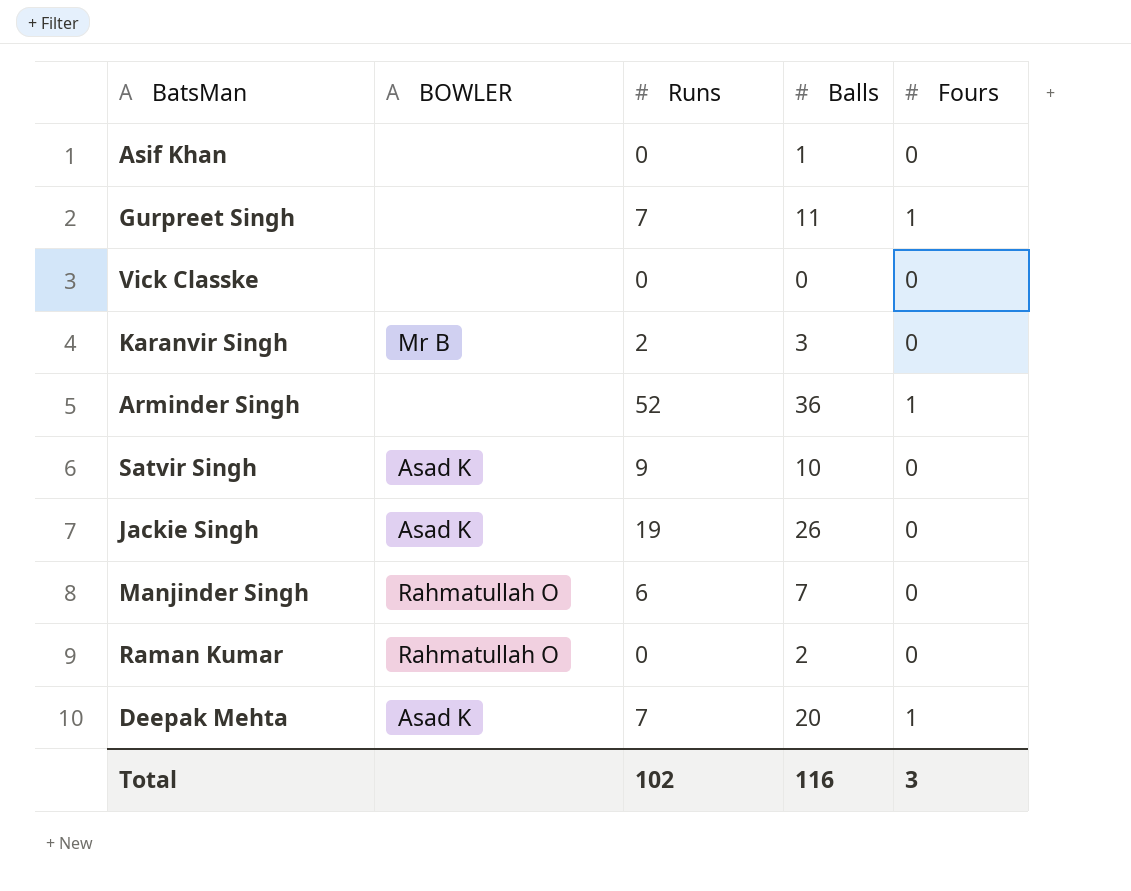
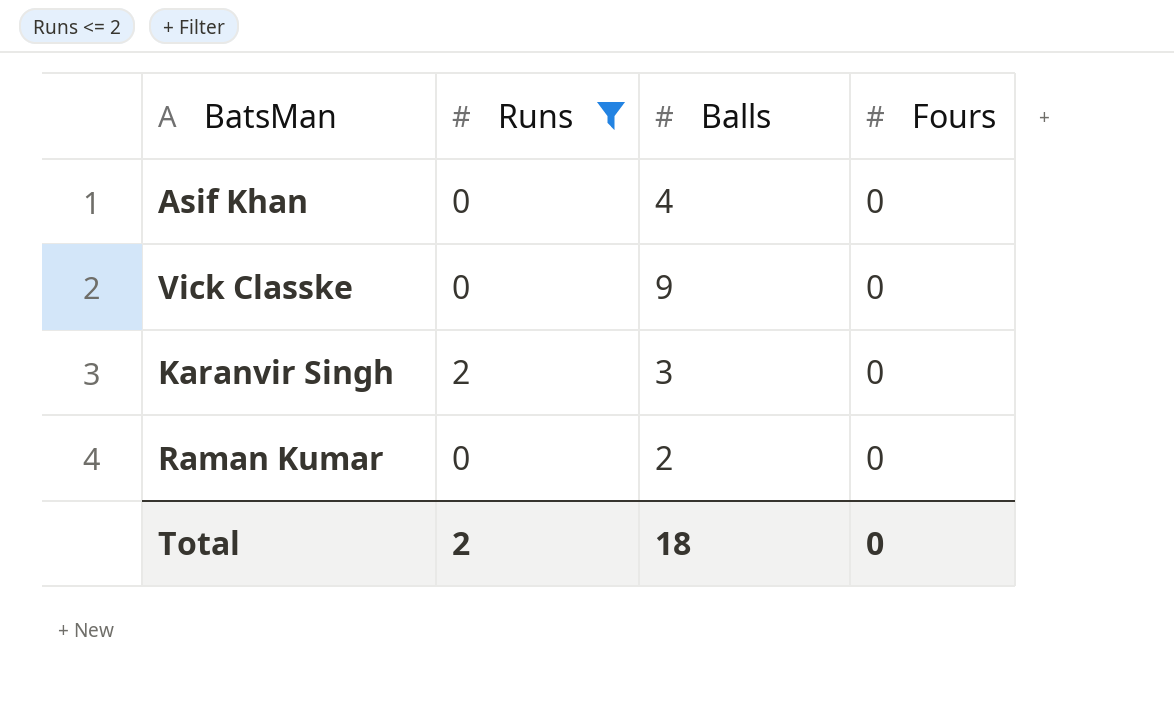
filter: none -> Runs <= 2
column BOWLER | position: 2 -> none
Asif Khan | Balls: 1 -> 4
Vick Classke | Balls: 0 -> 9
Total | Runs: 102 -> 2
Total | Balls: 116 -> 18
Total | Fours: 3 -> 0

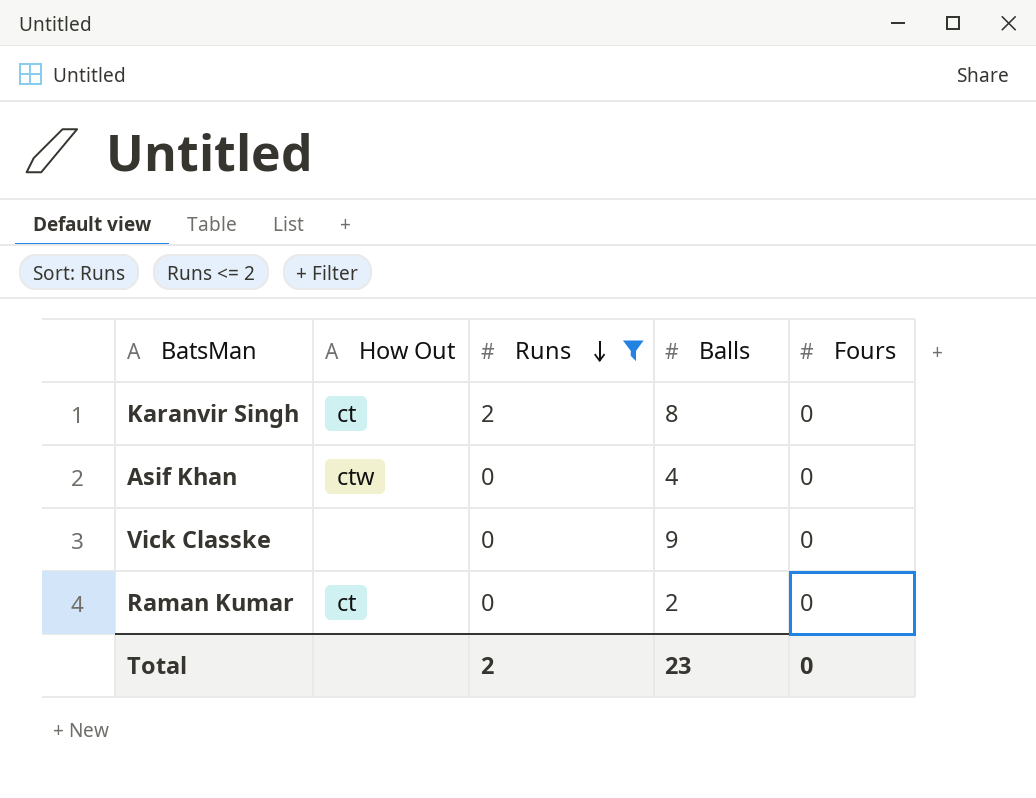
row order: none -> Runs descending
column How Out | position: none -> 2
Karanvir Singh | Balls: 3 -> 8
Total | Balls: 18 -> 23

